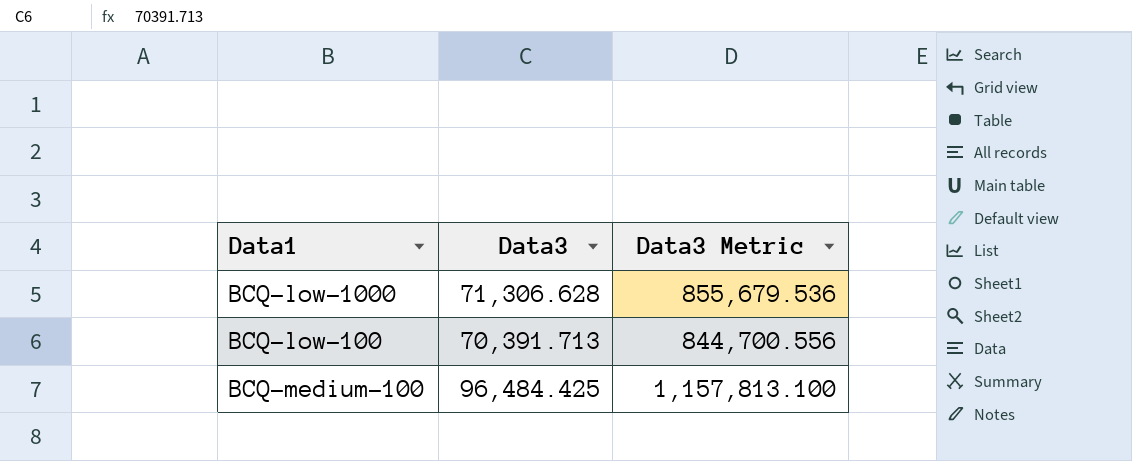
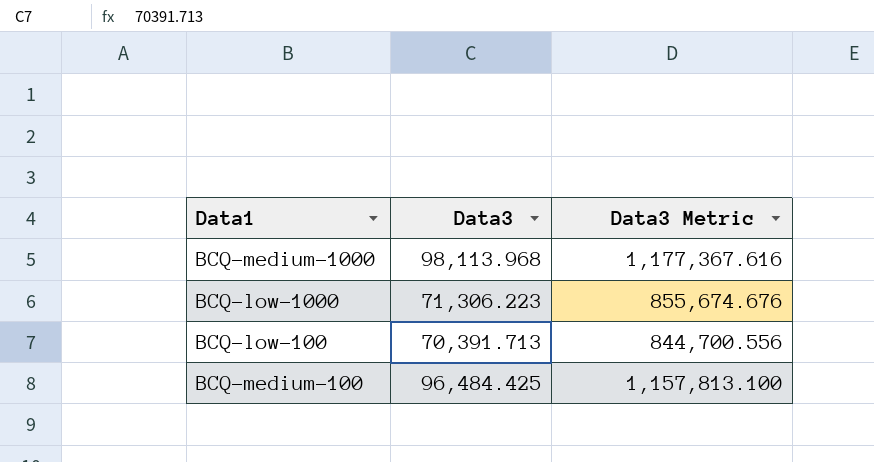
row BCQ-medium-1000: none -> 98,113.968 | 1,177,367.616
BCQ-low-1000 | Data3: 71,306.628 -> 71,306.223
BCQ-low-1000 | Data3 Metric: 855,679.536 -> 855,674.676

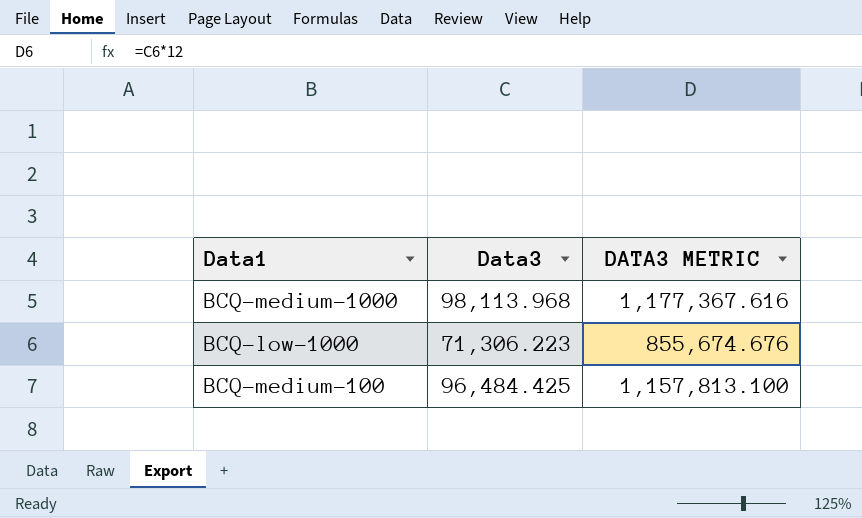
column name: Data3 Metric -> DATA3 METRIC
row BCQ-low-100: 70,391.713 | 844,700.556 -> none

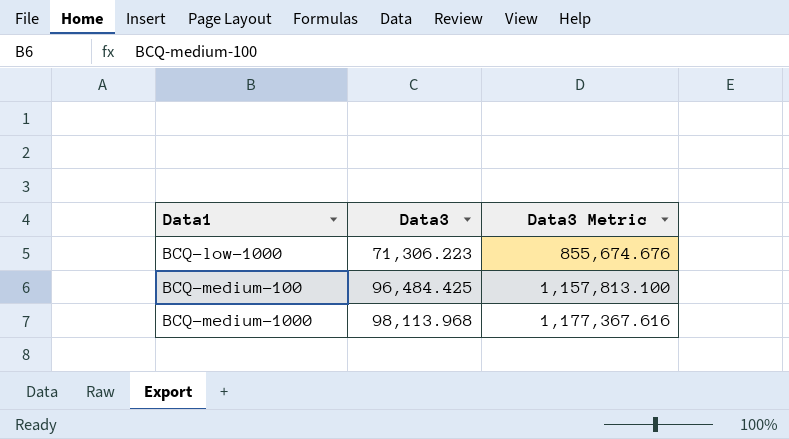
row order: none -> Data1 ascending
column name: DATA3 METRIC -> Data3 Metric

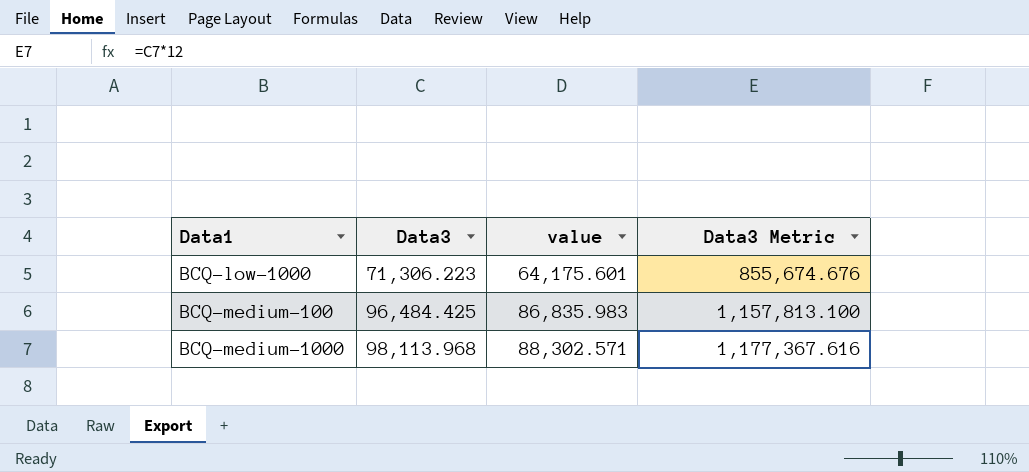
column value | formula: none -> [Data3] * 0.9

